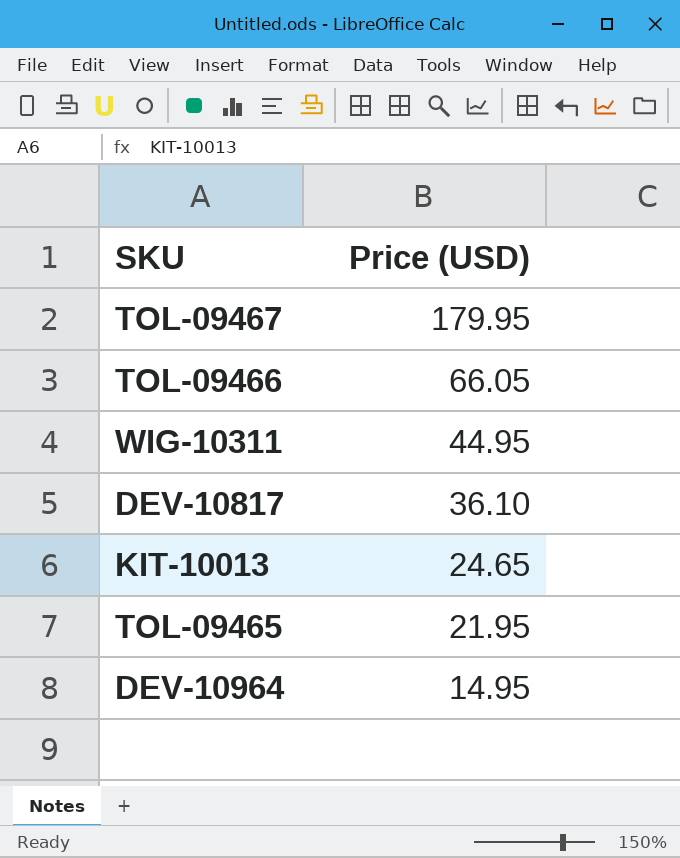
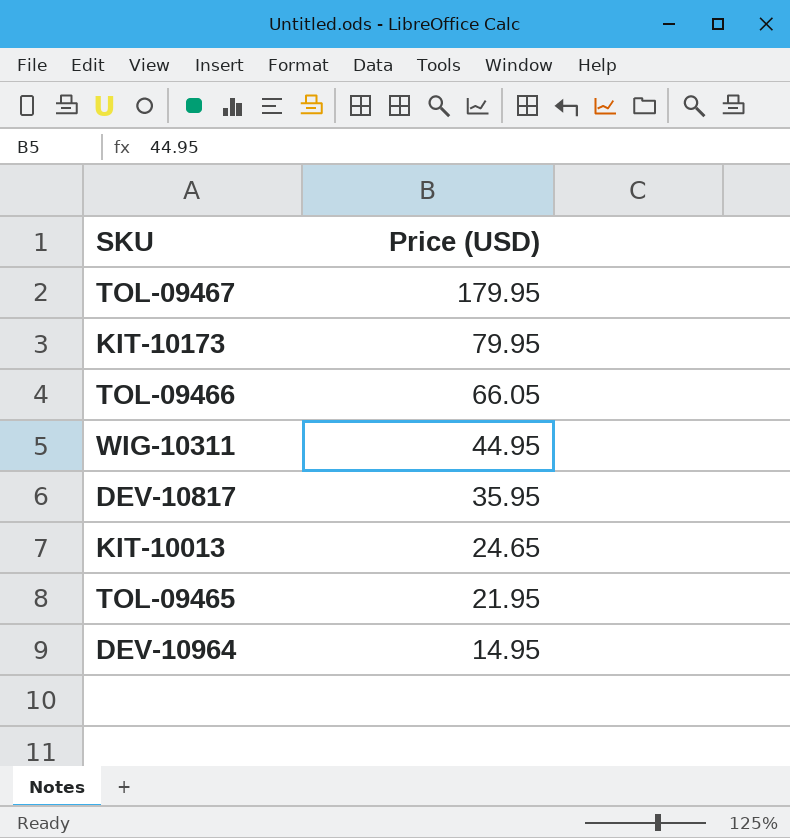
row KIT-10173: none -> 79.95
DEV-10817 | Price (USD): 36.10 -> 35.95

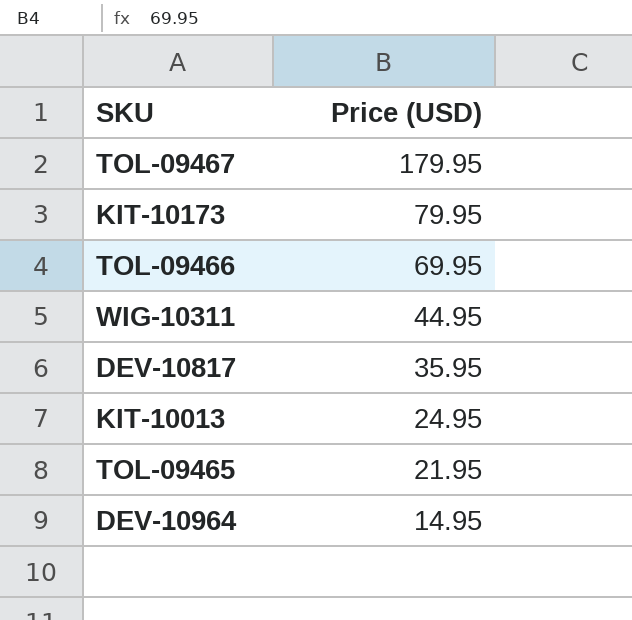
TOL-09466 | Price (USD): 66.05 -> 69.95
KIT-10013 | Price (USD): 24.65 -> 24.95

